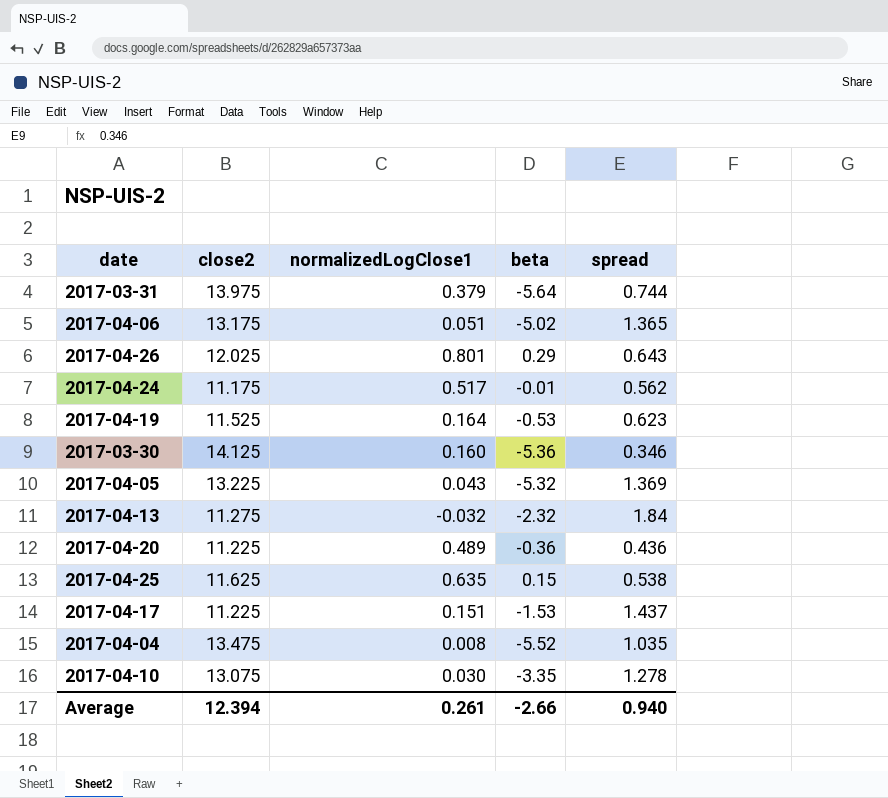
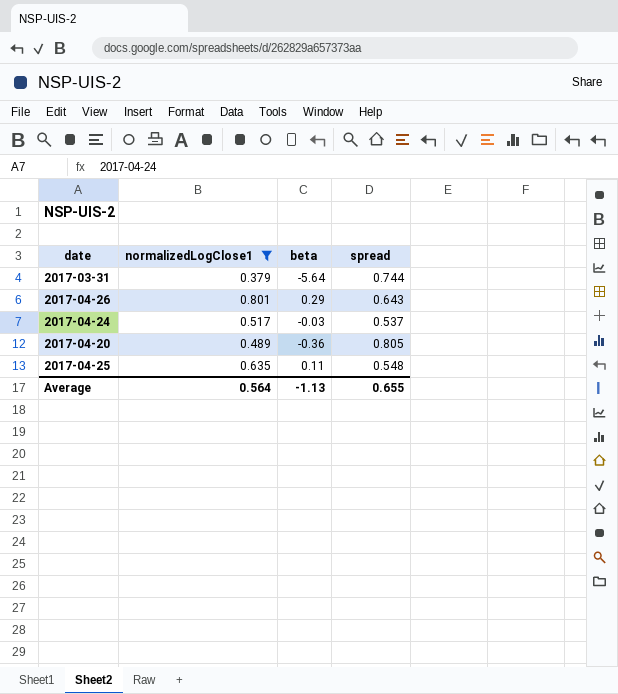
filter: none -> normalizedLogClose1 >= 0.379
column close2 | position: 2 -> none
2017-04-24 | beta: -0.01 -> -0.03
2017-04-24 | spread: 0.562 -> 0.537
2017-04-20 | spread: 0.436 -> 0.805
2017-04-25 | beta: 0.15 -> 0.11
2017-04-25 | spread: 0.538 -> 0.548
Average | normalizedLogClose1: 0.261 -> 0.564
Average | beta: -2.66 -> -1.13
Average | spread: 0.940 -> 0.655

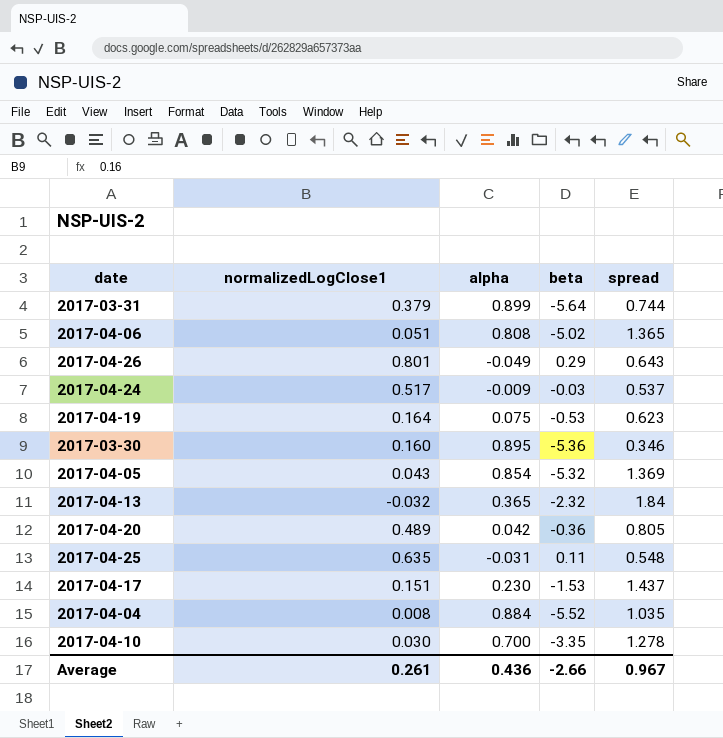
filter: normalizedLogClose1 >= 0.379 -> none
column alpha | position: none -> 3
Average | normalizedLogClose1: 0.564 -> 0.261
Average | beta: -1.13 -> -2.66
Average | spread: 0.655 -> 0.967

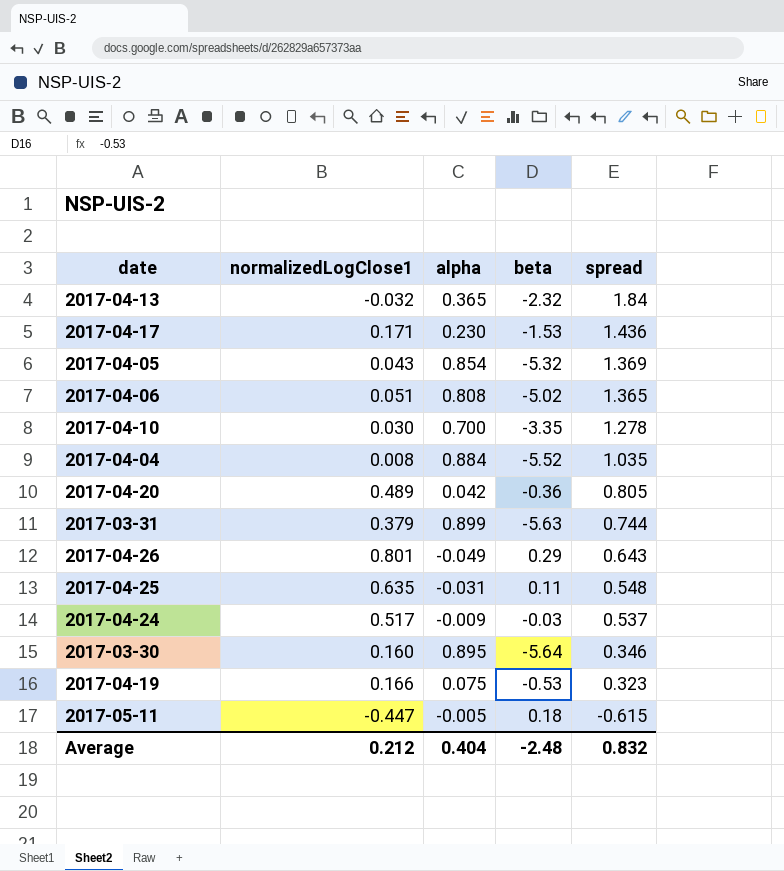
row order: none -> spread descending
2017-04-17 | normalizedLogClose1: 0.151 -> 0.171
2017-04-17 | spread: 1.437 -> 1.436
2017-03-31 | beta: -5.64 -> -5.63
2017-03-30 | beta: -5.36 -> -5.64
2017-04-19 | normalizedLogClose1: 0.164 -> 0.166
2017-04-19 | spread: 0.623 -> 0.323
row 2017-05-11: none -> -0.447 | -0.005 | 0.18 | -0.615
Average | normalizedLogClose1: 0.261 -> 0.212
Average | alpha: 0.436 -> 0.404
Average | beta: -2.66 -> -2.48
Average | spread: 0.967 -> 0.832

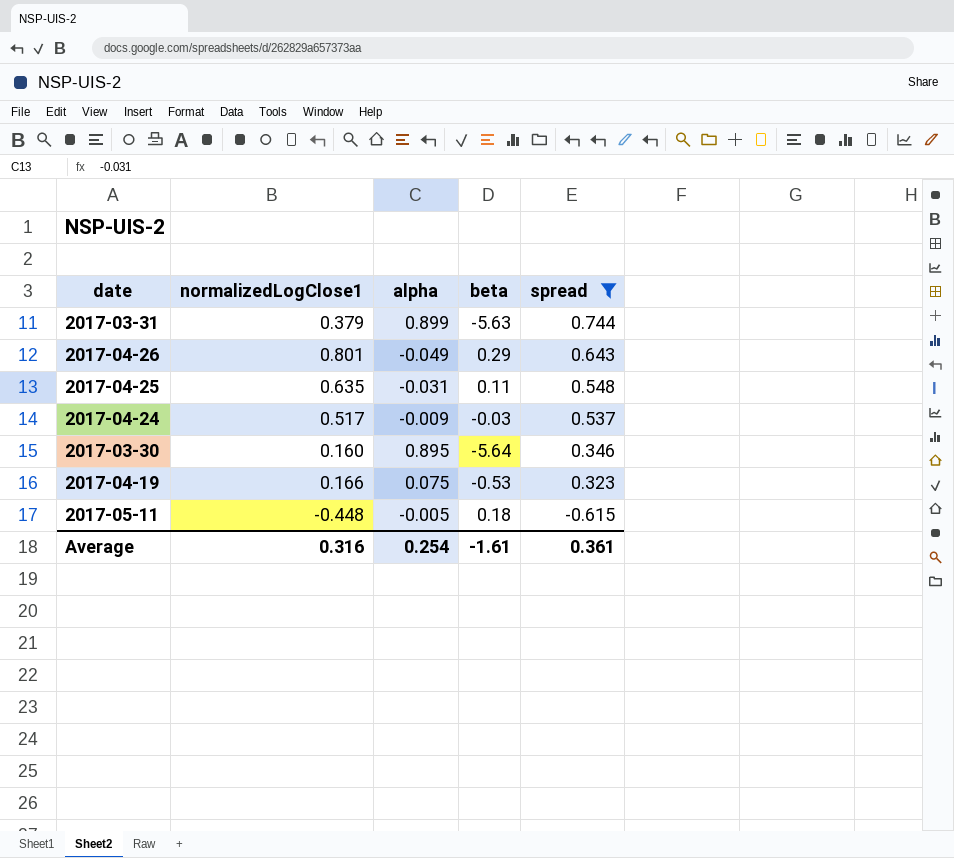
filter: none -> spread <= 0.744
2017-05-11 | normalizedLogClose1: -0.447 -> -0.448
Average | normalizedLogClose1: 0.212 -> 0.316
Average | alpha: 0.404 -> 0.254
Average | beta: -2.48 -> -1.61
Average | spread: 0.832 -> 0.361

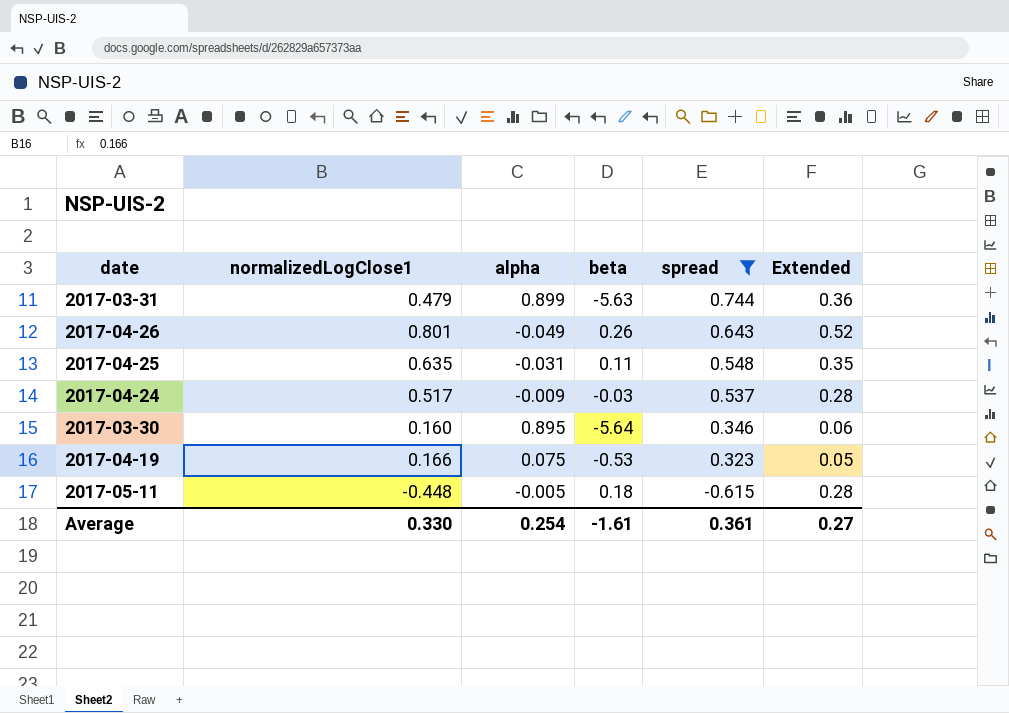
column Extended | formula: none -> [normalizedLogClose1] * [spread]
2017-03-31 | normalizedLogClose1: 0.379 -> 0.479
2017-04-26 | beta: 0.29 -> 0.26
Average | normalizedLogClose1: 0.316 -> 0.330

